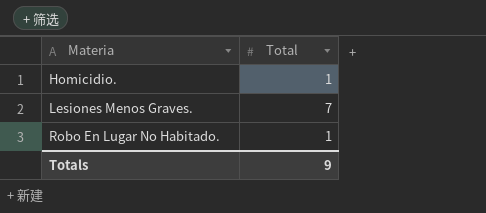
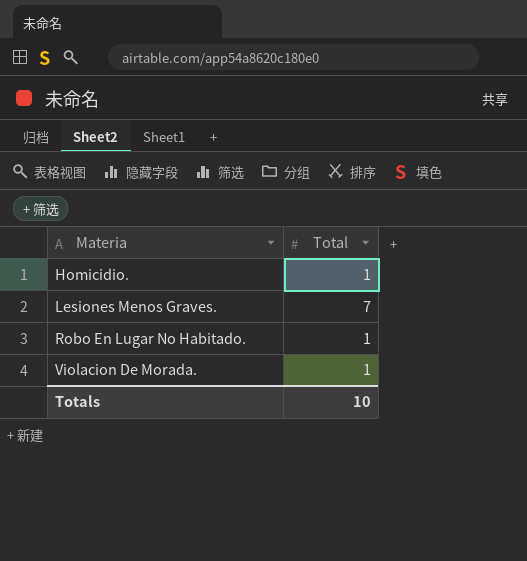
row Violacion De Morada.: none -> 1
Totals | Total: 9 -> 10

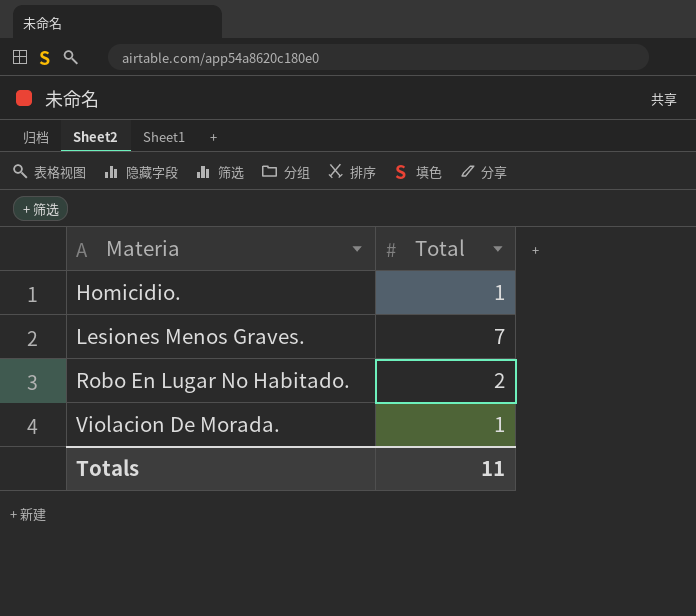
Robo En Lugar No Habitado. | Total: 1 -> 2
Totals | Total: 10 -> 11

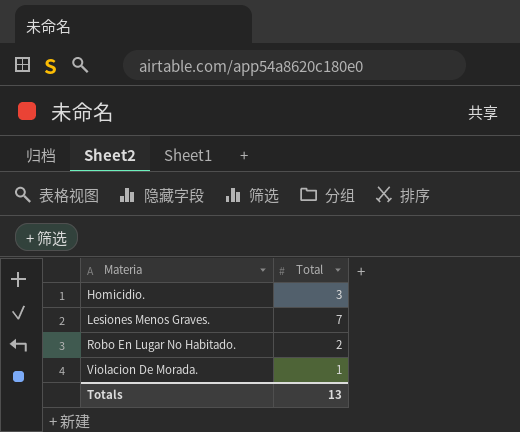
Homicidio. | Total: 1 -> 3
Totals | Total: 11 -> 13

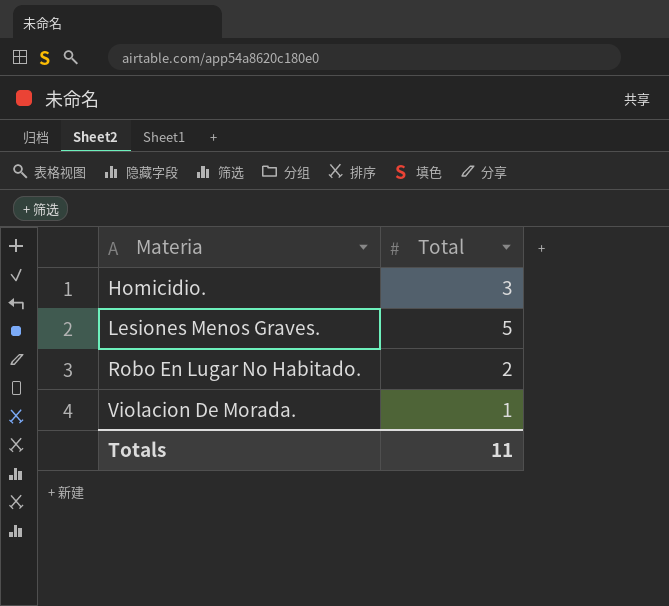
Lesiones Menos Graves. | Total: 7 -> 5
Totals | Total: 13 -> 11

